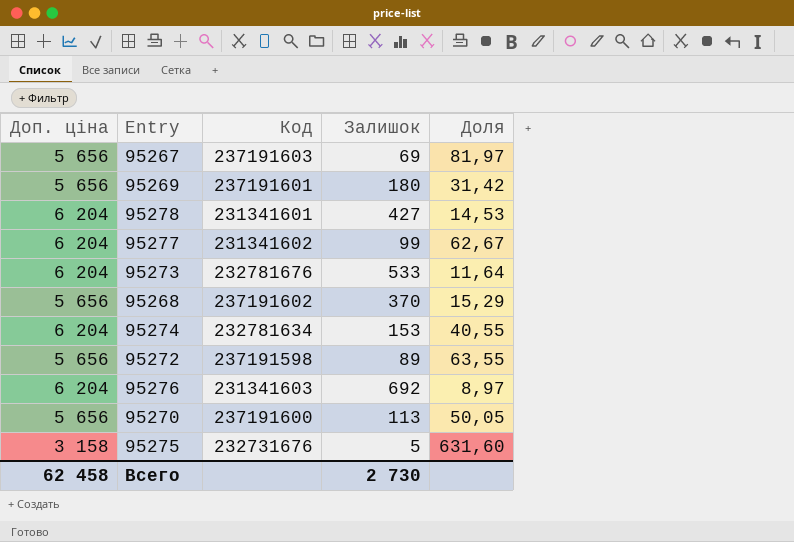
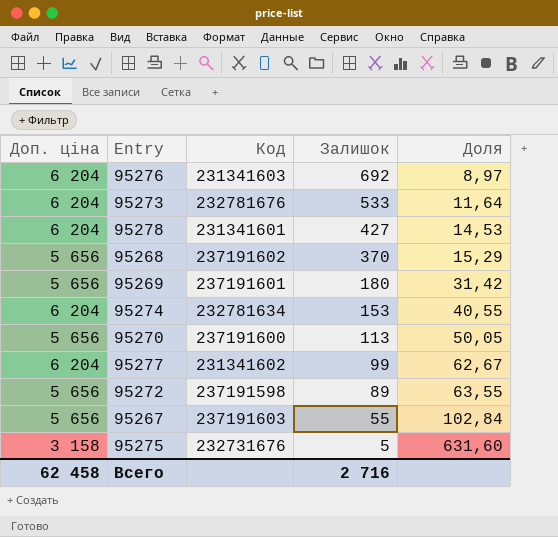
row order: none -> Залишок descending
95267 | Залишок: 69 -> 55
95267 | Доля: 81,97 -> 102,84
Всего | Залишок: 2 730 -> 2 716

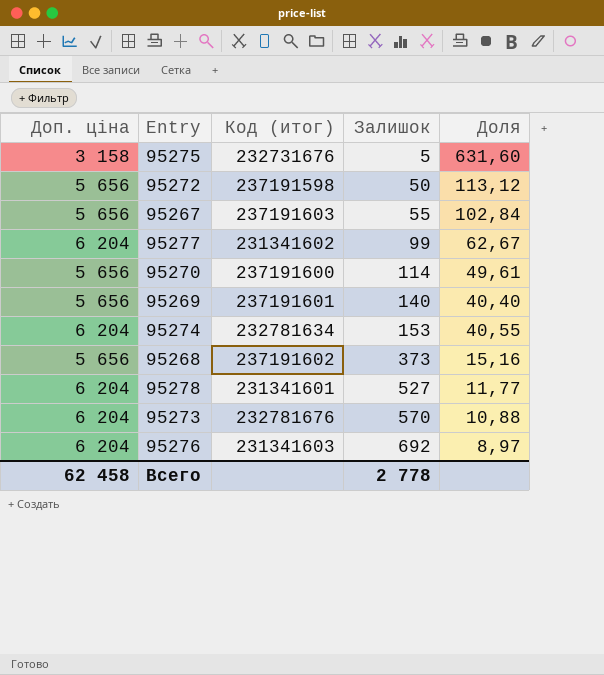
row order: Залишок descending -> Залишок ascending
column name: Код -> Код (итог)
95272 | Залишок: 89 -> 50
95272 | Доля: 63,55 -> 113,12
95270 | Залишок: 113 -> 114
95270 | Доля: 50,05 -> 49,61
95269 | Залишок: 180 -> 140
95269 | Доля: 31,42 -> 40,40
95268 | Залишок: 370 -> 373
95268 | Доля: 15,29 -> 15,16
95278 | Залишок: 427 -> 527
95278 | Доля: 14,53 -> 11,77
95273 | Залишок: 533 -> 570
95273 | Доля: 11,64 -> 10,88
Всего | Залишок: 2 716 -> 2 778

